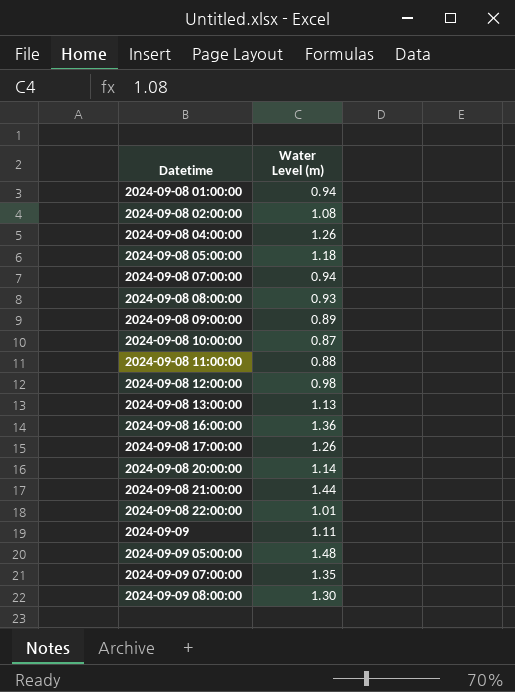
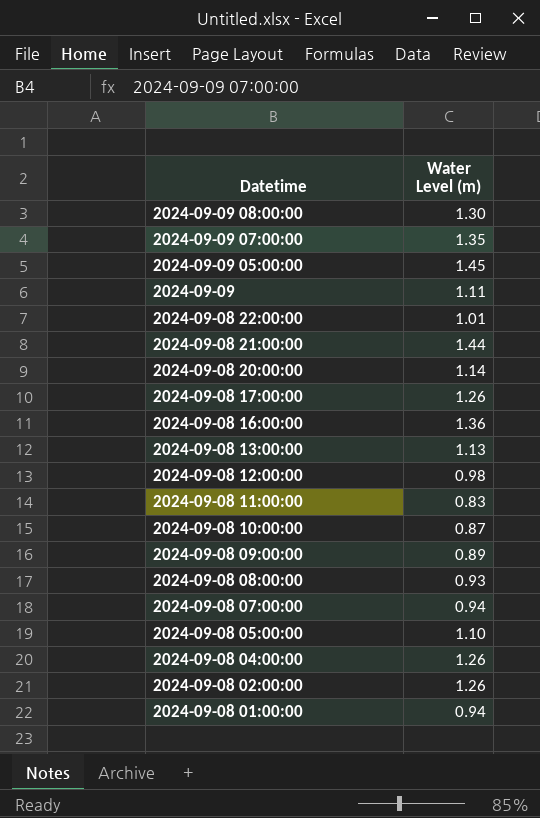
row order: Datetime ascending -> Datetime descending
2024-09-09 05:00:00 | Water Level (m): 1.48 -> 1.45
2024-09-08 11:00:00 | Water Level (m): 0.88 -> 0.83
2024-09-08 05:00:00 | Water Level (m): 1.18 -> 1.10
2024-09-08 02:00:00 | Water Level (m): 1.08 -> 1.26

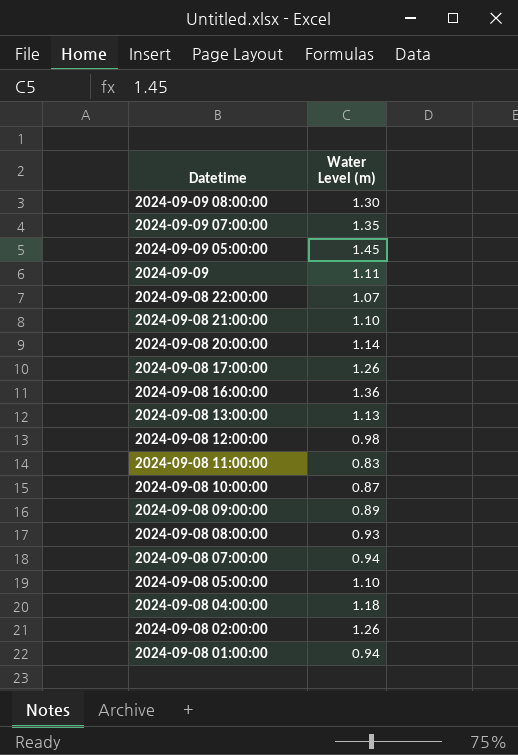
2024-09-08 22:00:00 | Water Level (m): 1.01 -> 1.07
2024-09-08 21:00:00 | Water Level (m): 1.44 -> 1.10
2024-09-08 04:00:00 | Water Level (m): 1.26 -> 1.18

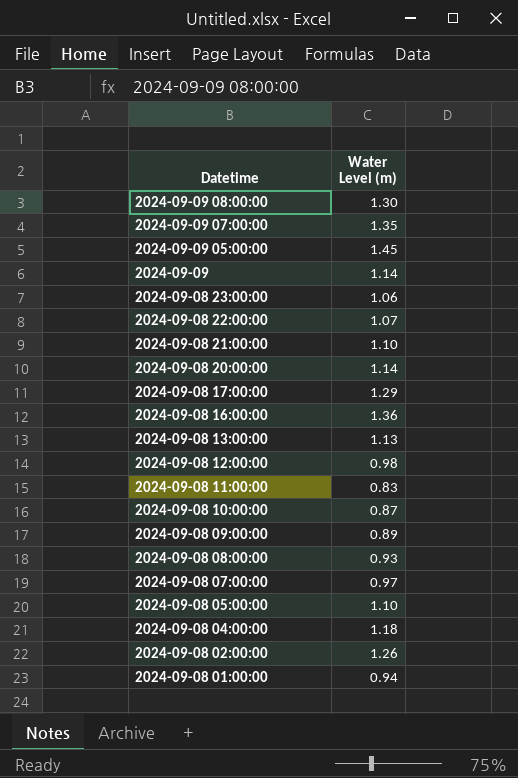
2024-09-09 | Water Level (m): 1.11 -> 1.14
row 2024-09-08 23:00:00: none -> 1.06
2024-09-08 17:00:00 | Water Level (m): 1.26 -> 1.29
2024-09-08 07:00:00 | Water Level (m): 0.94 -> 0.97

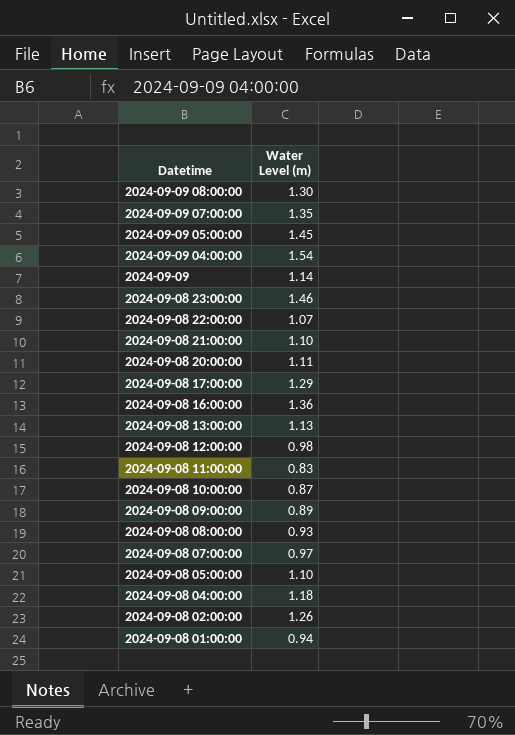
row 2024-09-09 04:00:00: none -> 1.54
2024-09-08 23:00:00 | Water Level (m): 1.06 -> 1.46
2024-09-08 20:00:00 | Water Level (m): 1.14 -> 1.11

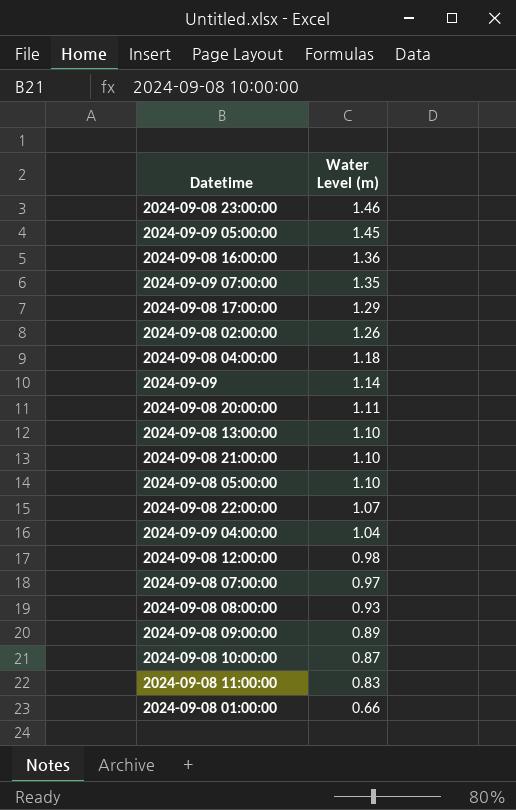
row order: Datetime descending -> Water Level (m) descending
row 2024-09-09 08:00:00: 1.30 -> none
2024-09-08 13:00:00 | Water Level (m): 1.13 -> 1.10
2024-09-09 04:00:00 | Water Level (m): 1.54 -> 1.04
2024-09-08 01:00:00 | Water Level (m): 0.94 -> 0.66

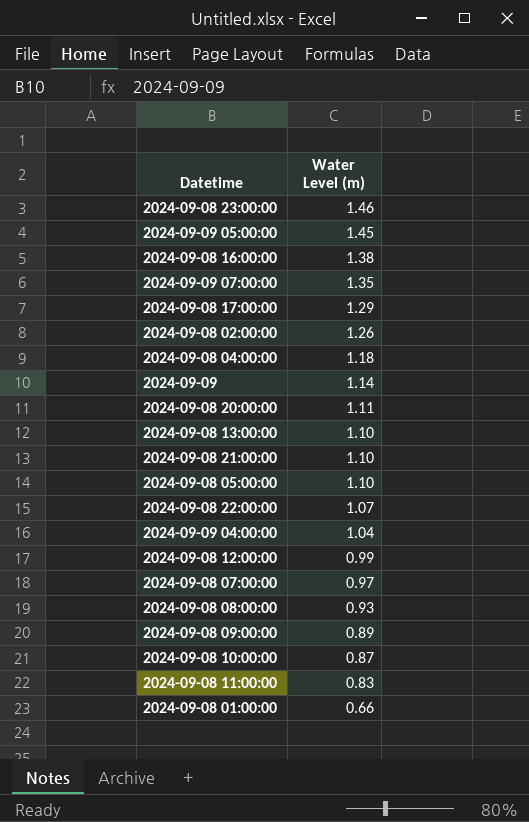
2024-09-08 16:00:00 | Water Level (m): 1.36 -> 1.38
2024-09-08 12:00:00 | Water Level (m): 0.98 -> 0.99

